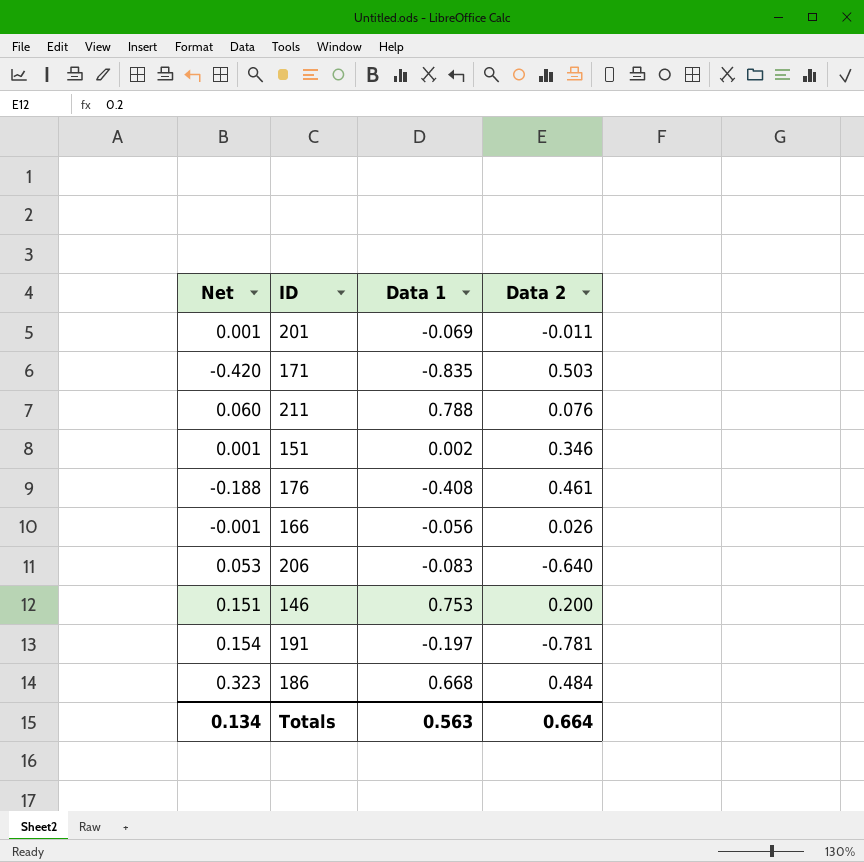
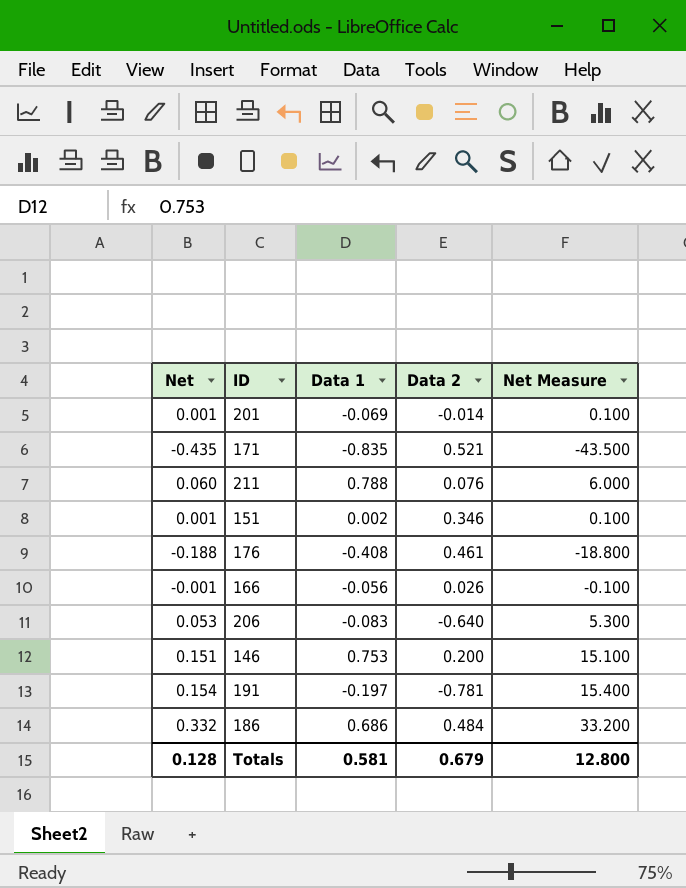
column Net Measure | formula: none -> [Net] * 100
201 | Data 2: -0.011 -> -0.014
171 | Net: -0.420 -> -0.435
171 | Data 2: 0.503 -> 0.521
186 | Net: 0.323 -> 0.332
186 | Data 1: 0.668 -> 0.686
Totals | Net: 0.134 -> 0.128
Totals | Data 1: 0.563 -> 0.581
Totals | Data 2: 0.664 -> 0.679

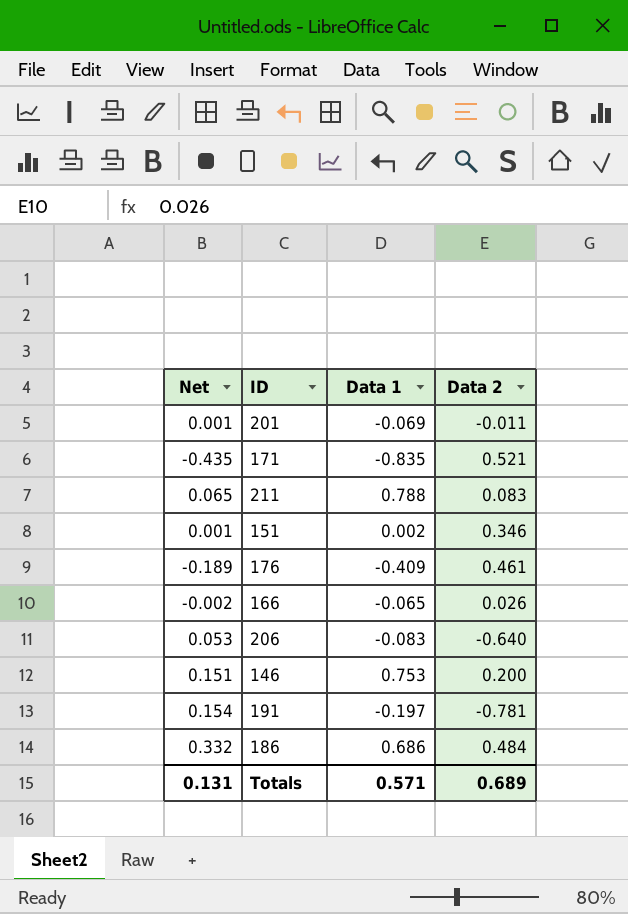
column Net Measure | formula: [Net] * 100 -> none
201 | Data 2: -0.014 -> -0.011
211 | Net: 0.060 -> 0.065
211 | Data 2: 0.076 -> 0.083
176 | Net: -0.188 -> -0.189
176 | Data 1: -0.408 -> -0.409
166 | Net: -0.001 -> -0.002
166 | Data 1: -0.056 -> -0.065
Totals | Net: 0.128 -> 0.131
Totals | Data 1: 0.581 -> 0.571
Totals | Data 2: 0.679 -> 0.689

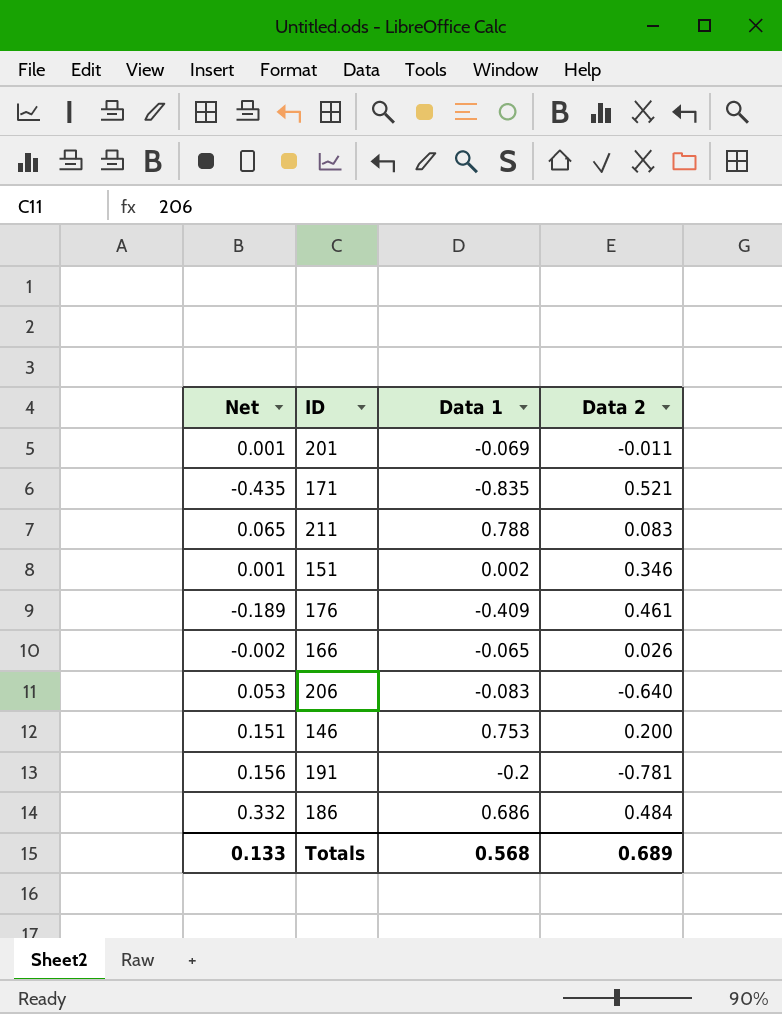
191 | Net: 0.154 -> 0.156
191 | Data 1: -0.197 -> -0.2
Totals | Net: 0.131 -> 0.133
Totals | Data 1: 0.571 -> 0.568

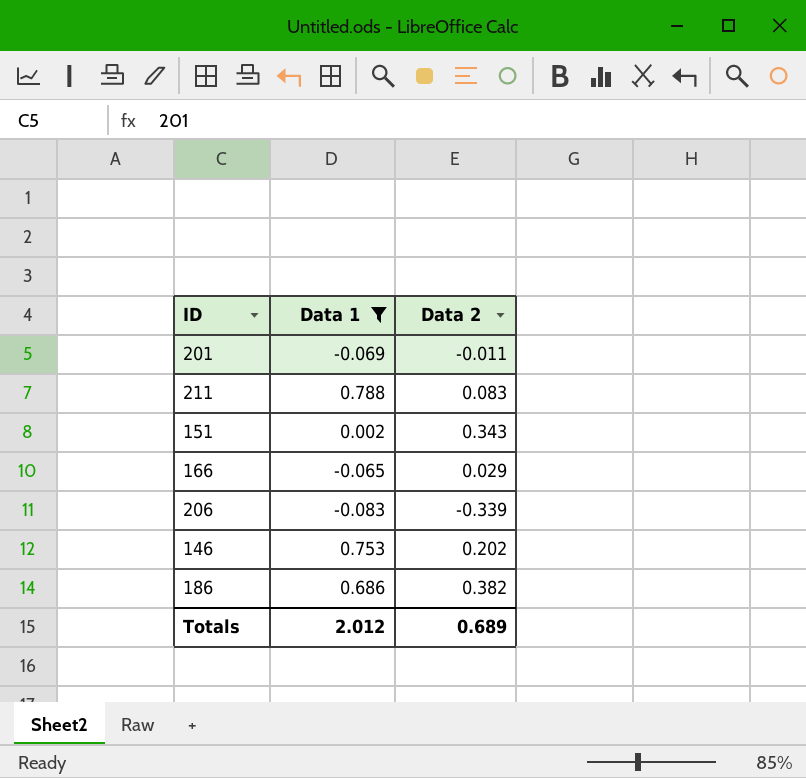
filter: none -> Data 1 >= -0.083
column Net | formula: [Data 1] * [Data 2] -> none
151 | Data 2: 0.346 -> 0.343
166 | Data 2: 0.026 -> 0.029
206 | Data 2: -0.640 -> -0.339
146 | Data 2: 0.200 -> 0.202
186 | Data 2: 0.484 -> 0.382
Totals | Data 1: 0.568 -> 2.012

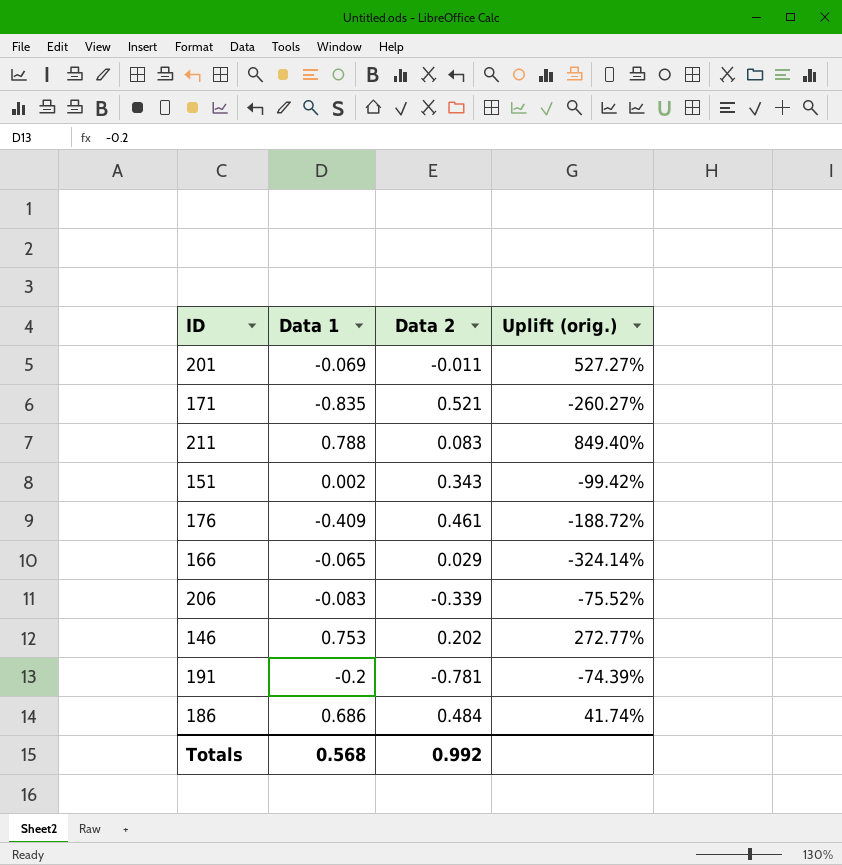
filter: Data 1 >= -0.083 -> none
column Uplift (orig.) | formula: none -> ([Data 1] - [Data 2]) / [Data 2]
186 | Data 2: 0.382 -> 0.484
Totals | Data 1: 2.012 -> 0.568
Totals | Data 2: 0.689 -> 0.992

